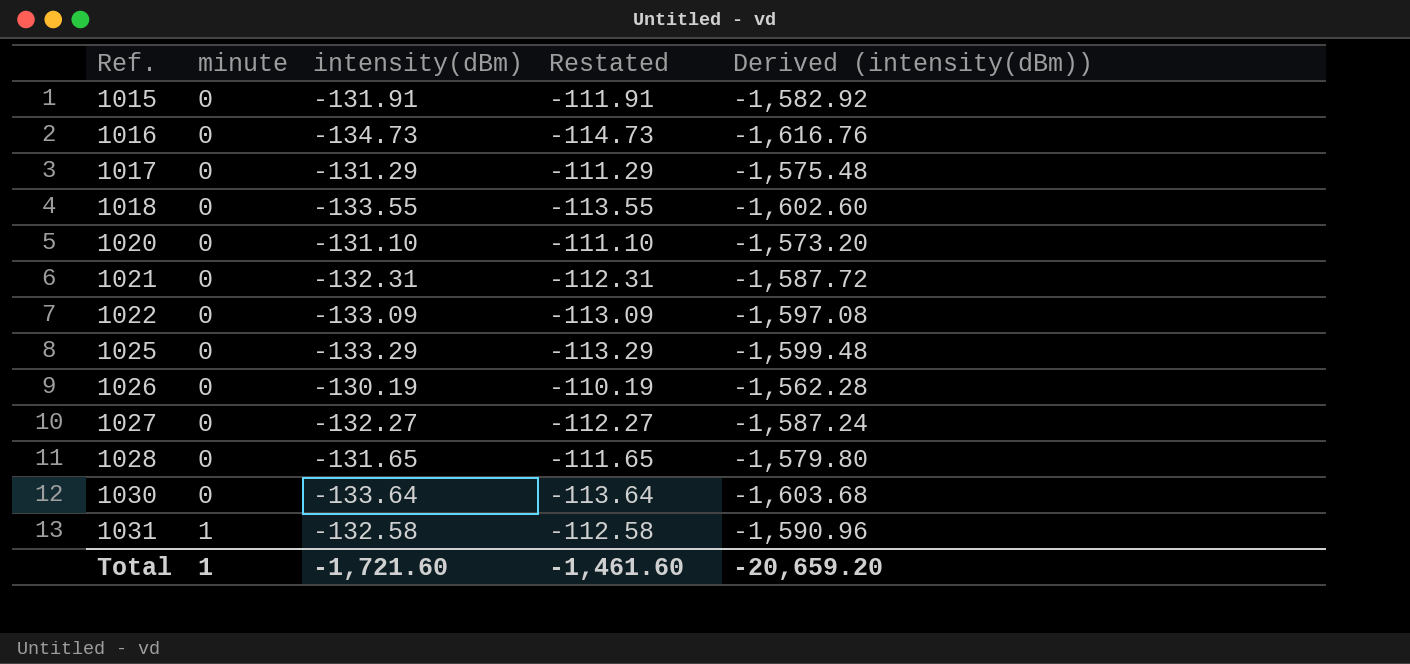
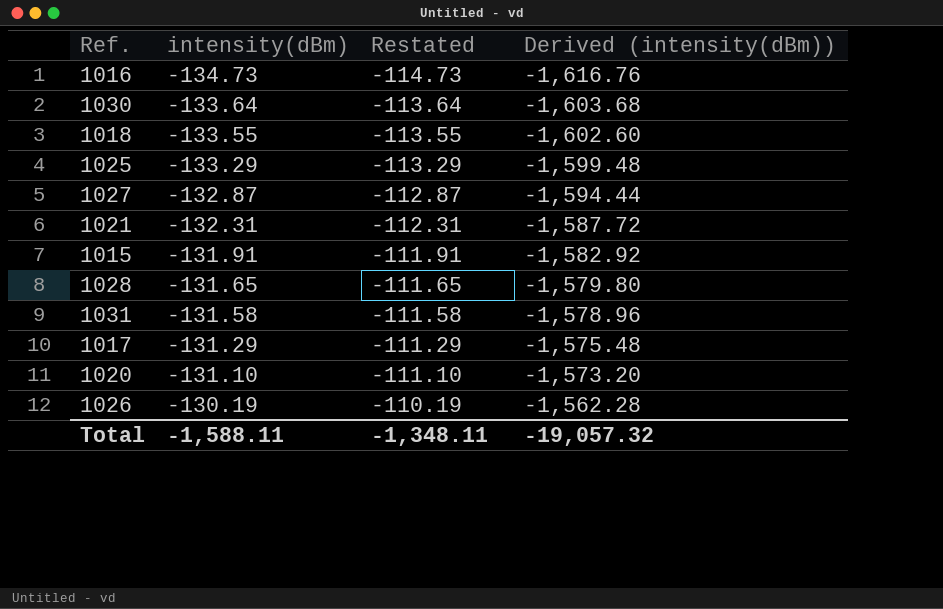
row order: Ref. ascending -> intensity(dBm) ascending
column minute | position: 2 -> none
row 1022: 0 | -133.09 | -113.09 | -1,597.08 -> none
1027 | intensity(dBm): -132.27 -> -132.87
1027 | Restated: -112.27 -> -112.87
1027 | Derived (intensity(dBm)): -1,587.24 -> -1,594.44
1031 | intensity(dBm): -132.58 -> -131.58
1031 | Restated: -112.58 -> -111.58
1031 | Derived (intensity(dBm)): -1,590.96 -> -1,578.96
Total | intensity(dBm): -1,721.60 -> -1,588.11
Total | Restated: -1,461.60 -> -1,348.11
Total | Derived (intensity(dBm)): -20,659.20 -> -19,057.32

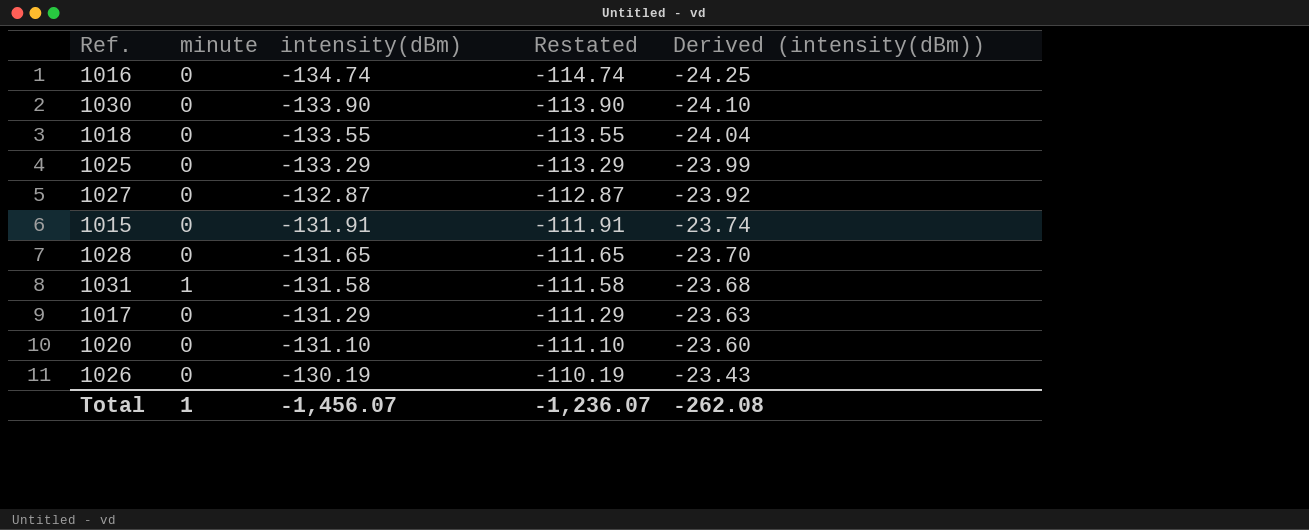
column minute | position: none -> 2
column Derived (intensity(dBm)) | formula: [intensity(dBm)] * 12 -> [intensity(dBm)] * 0.18
row 1021: -132.31 | -112.31 | -1,587.72 -> none
1016 | intensity(dBm): -134.73 -> -134.74
1016 | Restated: -114.73 -> -114.74
1030 | intensity(dBm): -133.64 -> -133.90
1030 | Restated: -113.64 -> -113.90
Total | intensity(dBm): -1,588.11 -> -1,456.07
Total | Restated: -1,348.11 -> -1,236.07
Total | Derived (intensity(dBm)): -19,057.32 -> -262.08

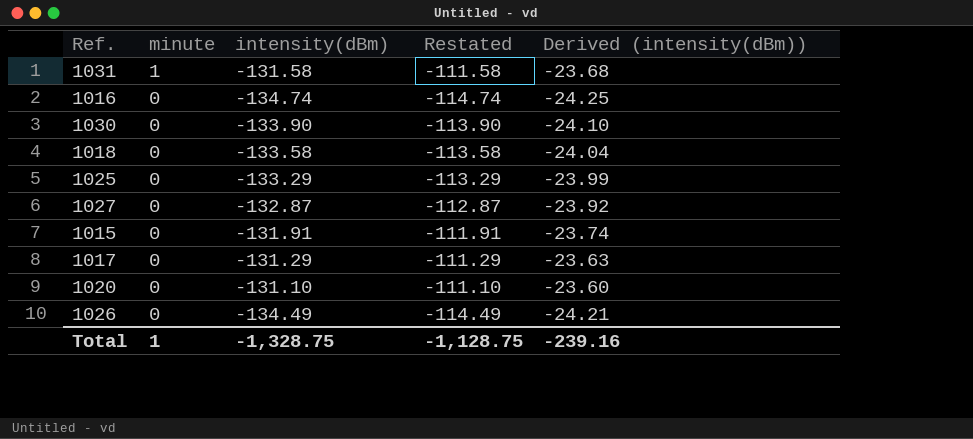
row order: intensity(dBm) ascending -> minute descending
row 1028: 0 | -131.65 | -111.65 | -23.70 -> none
1018 | intensity(dBm): -133.55 -> -133.58
1018 | Restated: -113.55 -> -113.58
1026 | intensity(dBm): -130.19 -> -134.49
1026 | Restated: -110.19 -> -114.49
1026 | Derived (intensity(dBm)): -23.43 -> -24.21
Total | intensity(dBm): -1,456.07 -> -1,328.75
Total | Restated: -1,236.07 -> -1,128.75
Total | Derived (intensity(dBm)): -262.08 -> -239.16

